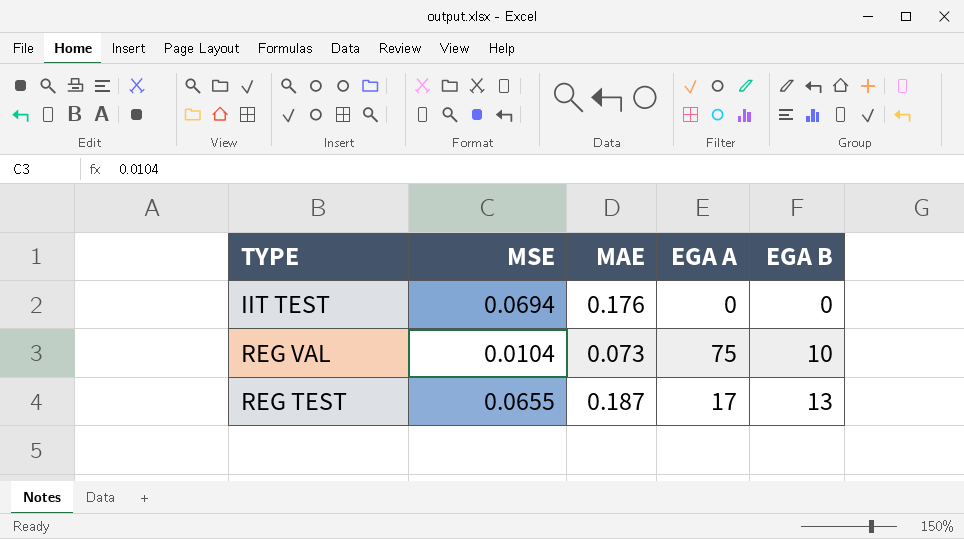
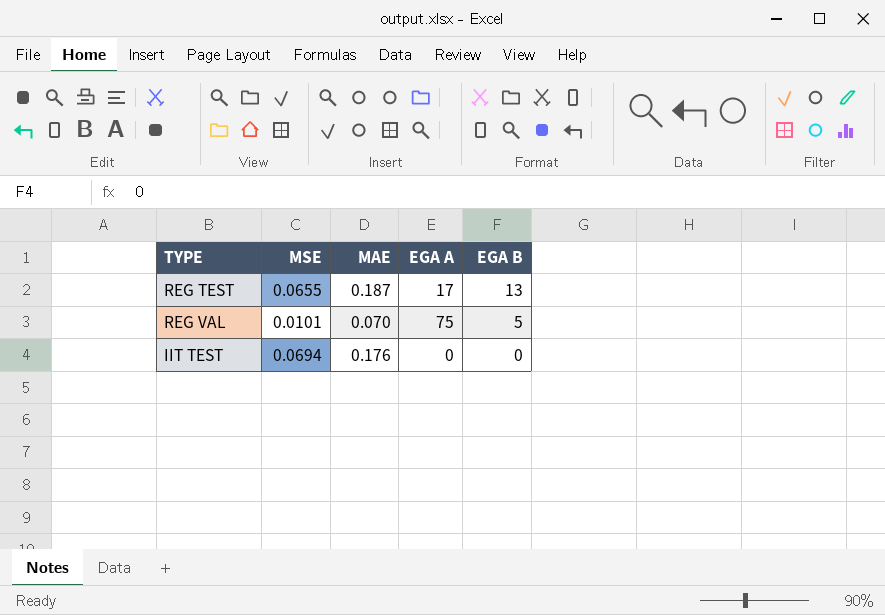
row order: EGA B ascending -> EGA B descending
REG VAL | MSE: 0.0104 -> 0.0101
REG VAL | MAE: 0.073 -> 0.070
REG VAL | EGA B: 10 -> 5

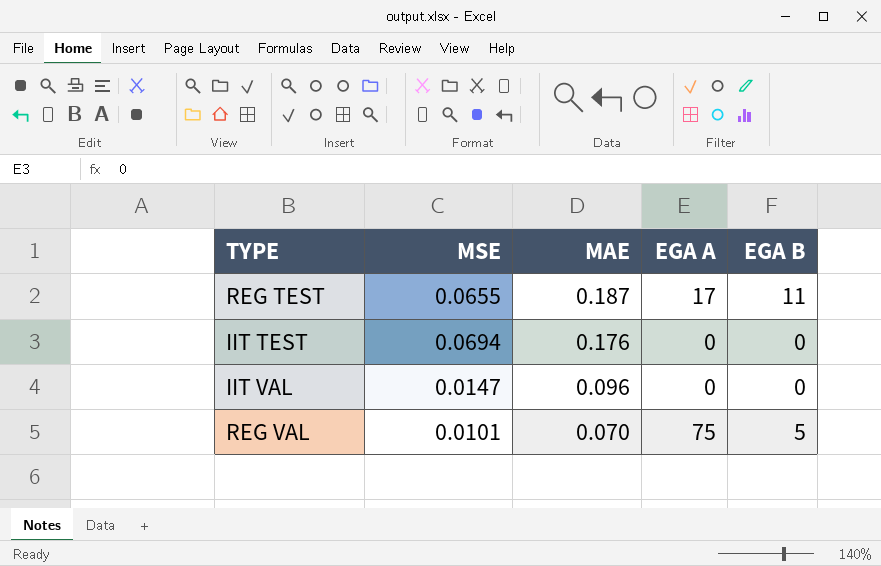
row order: EGA B descending -> MAE descending
REG TEST | EGA B: 13 -> 11
row IIT VAL: none -> 0.0147 | 0.096 | 0 | 0

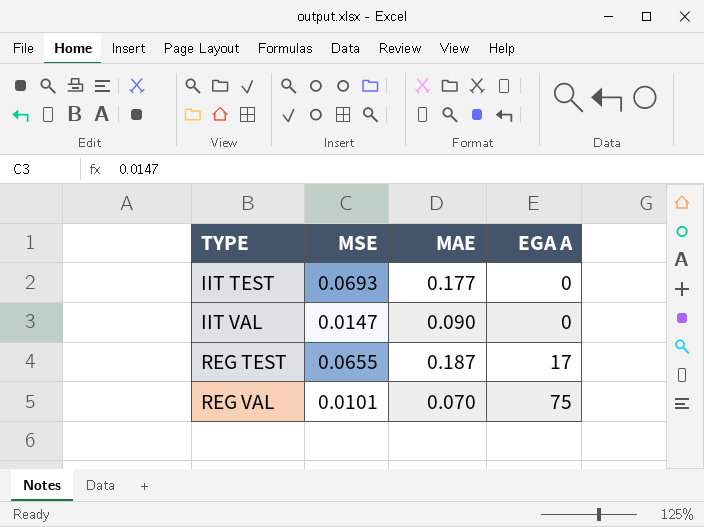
row order: MAE descending -> TYPE ascending
column EGA B | position: 5 -> none
IIT TEST | MSE: 0.0694 -> 0.0693
IIT TEST | MAE: 0.176 -> 0.177
IIT VAL | MAE: 0.096 -> 0.090

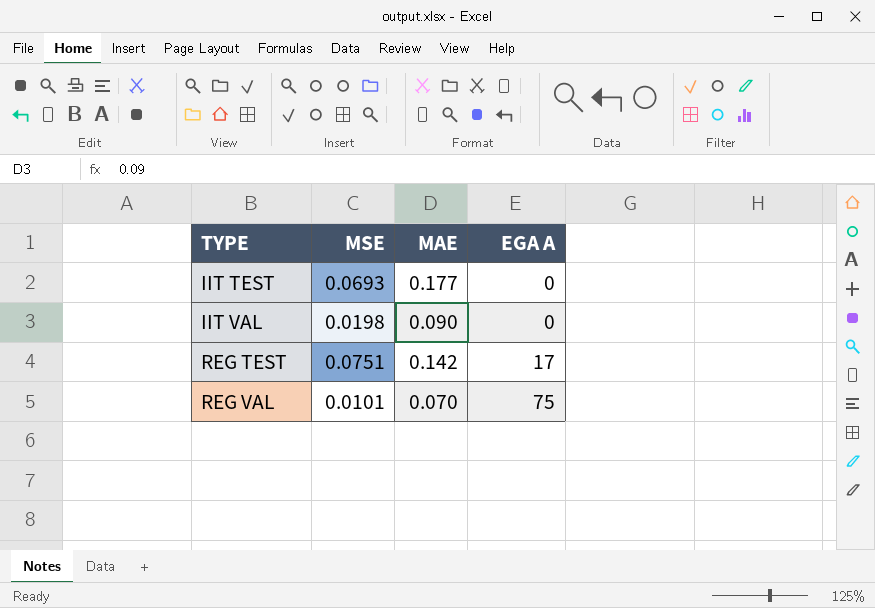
IIT VAL | MSE: 0.0147 -> 0.0198
REG TEST | MSE: 0.0655 -> 0.0751
REG TEST | MAE: 0.187 -> 0.142

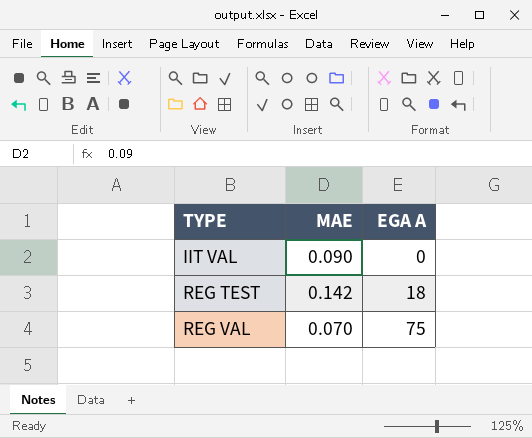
column MSE | position: 2 -> none
row IIT TEST: 0.0693 | 0.177 | 0 -> none
REG TEST | EGA A: 17 -> 18

